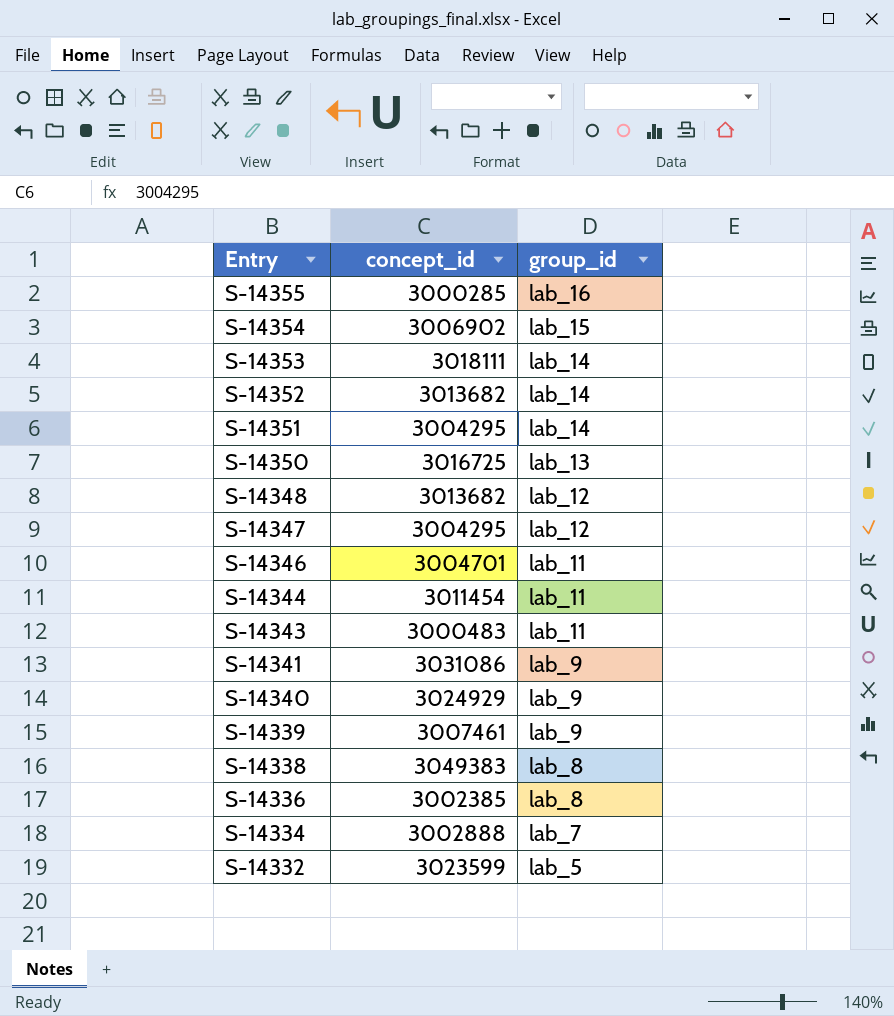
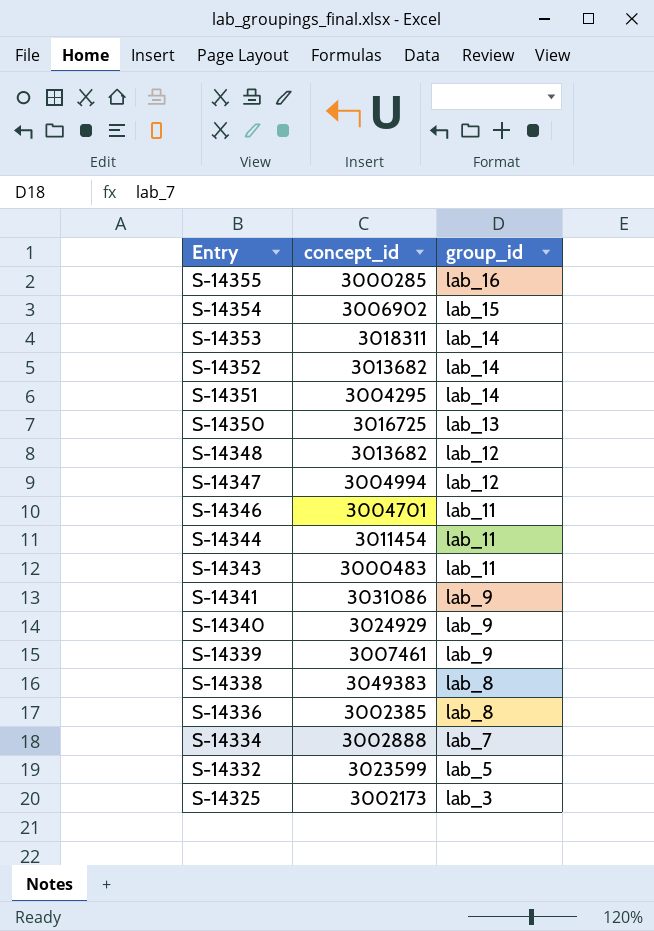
S-14353 | concept_id: 3018111 -> 3018311
S-14347 | concept_id: 3004295 -> 3004994
row S-14325: none -> 3002173 | lab_3

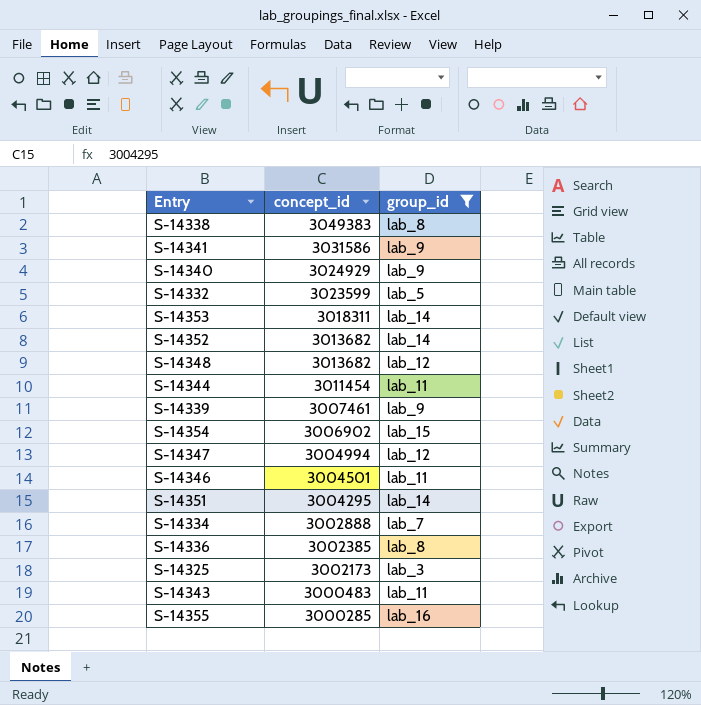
filter: none -> group_id != lab_13
row order: Entry descending -> concept_id descending
S-14341 | concept_id: 3031086 -> 3031586
S-14346 | concept_id: 3004701 -> 3004501

